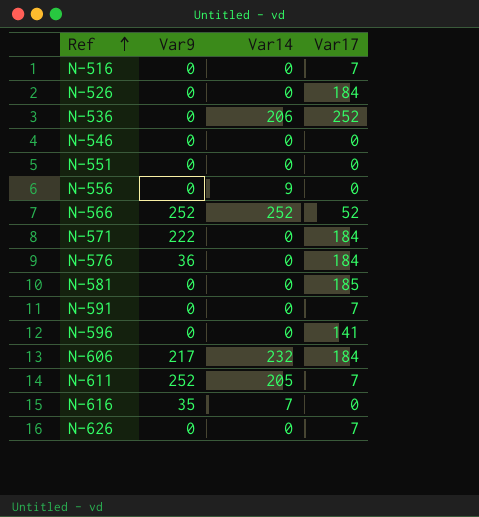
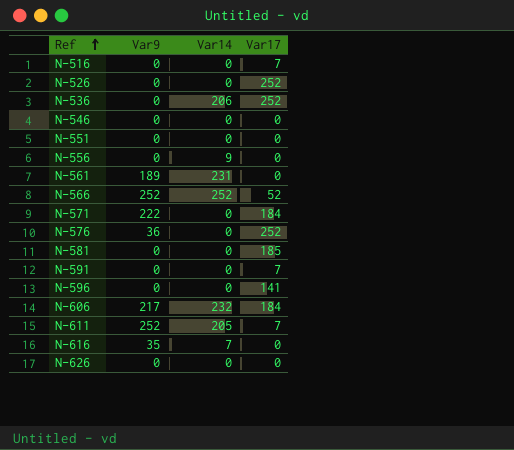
N-526 | Var17: 184 -> 252
row N-561: none -> 189 | 231 | 0
N-576 | Var17: 184 -> 252
N-626 | Var17: 7 -> 0

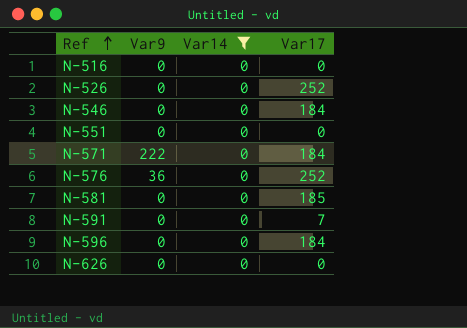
filter: none -> Var14 = 0
N-516 | Var17: 7 -> 0
N-546 | Var17: 0 -> 184
N-596 | Var17: 141 -> 184

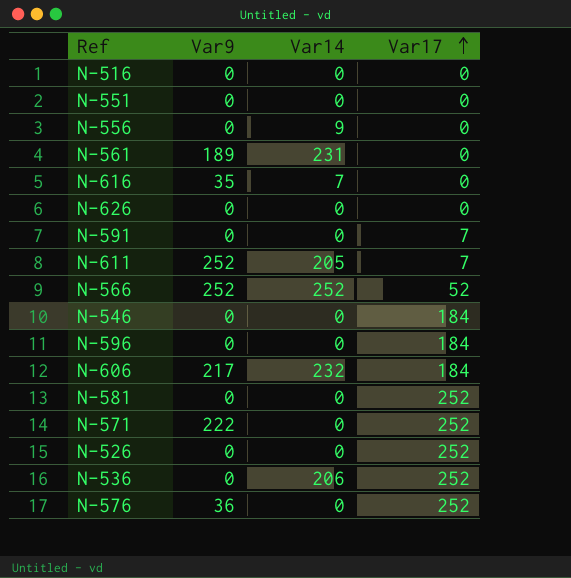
filter: Var14 = 0 -> none
row order: Ref ascending -> Var17 ascending
N-581 | Var17: 185 -> 252
N-571 | Var17: 184 -> 252

